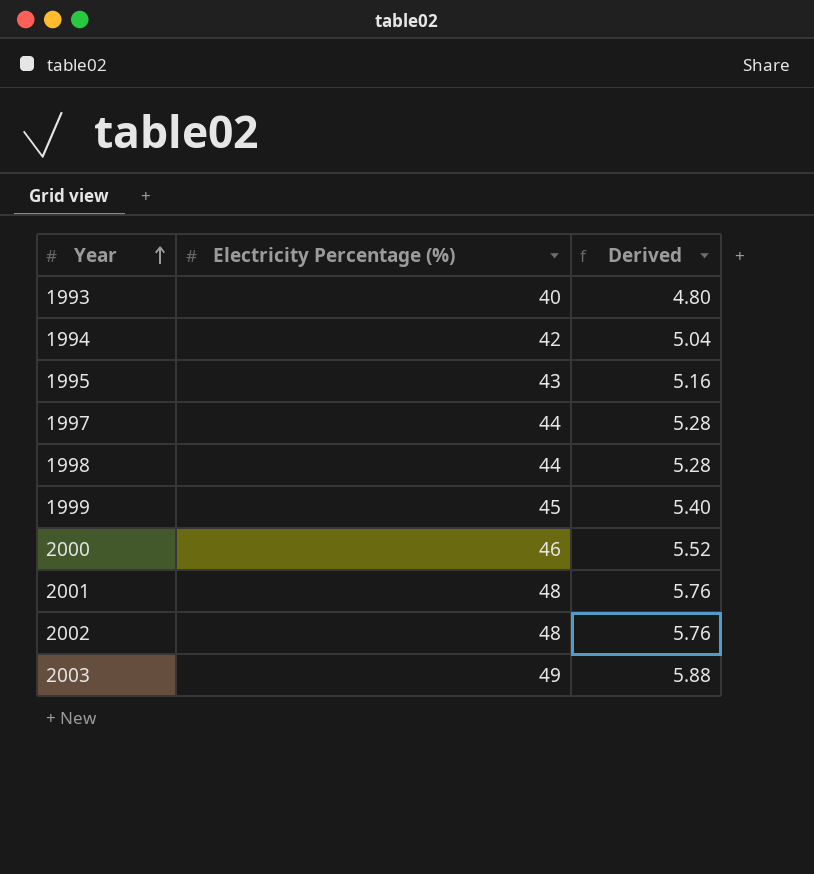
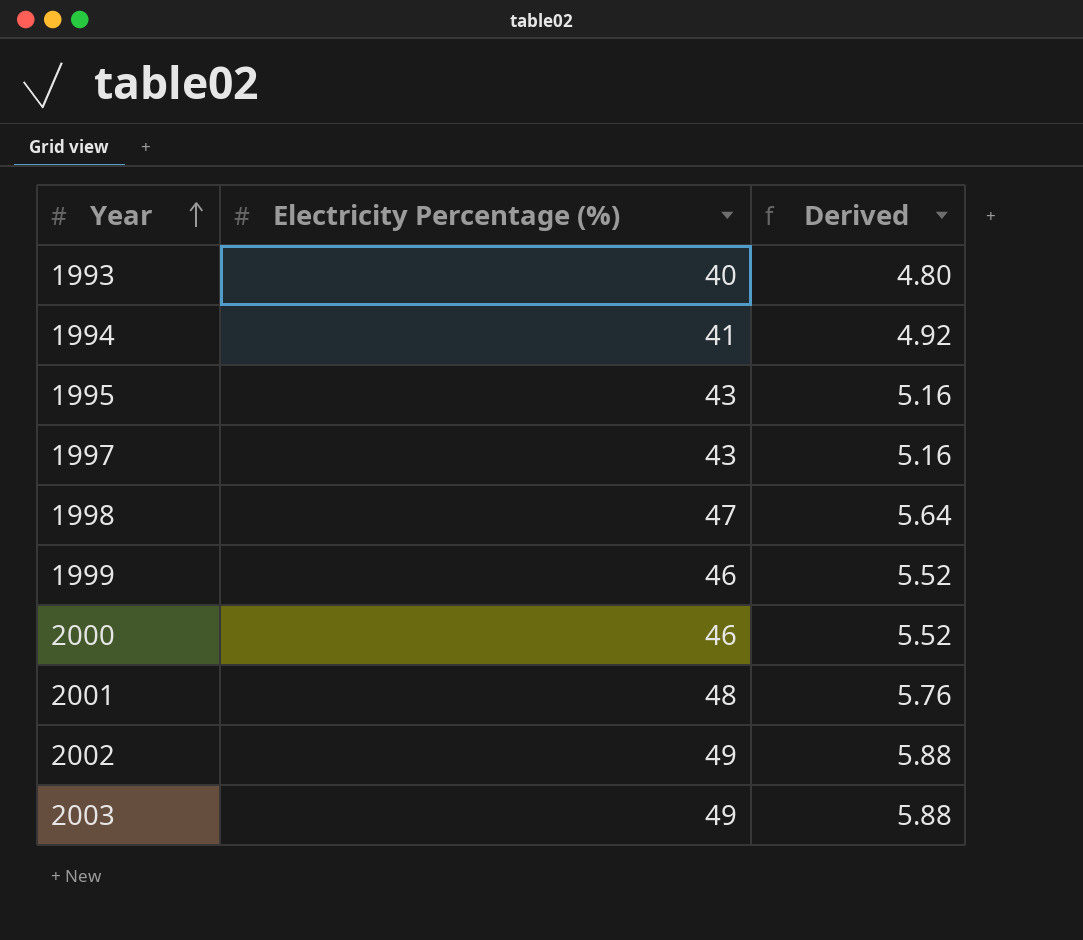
1994 | Electricity Percentage (%): 42 -> 41
1994 | Derived: 5.04 -> 4.92
1997 | Electricity Percentage (%): 44 -> 43
1997 | Derived: 5.28 -> 5.16
1998 | Electricity Percentage (%): 44 -> 47
1998 | Derived: 5.28 -> 5.64
1999 | Electricity Percentage (%): 45 -> 46
1999 | Derived: 5.40 -> 5.52
2002 | Electricity Percentage (%): 48 -> 49
2002 | Derived: 5.76 -> 5.88

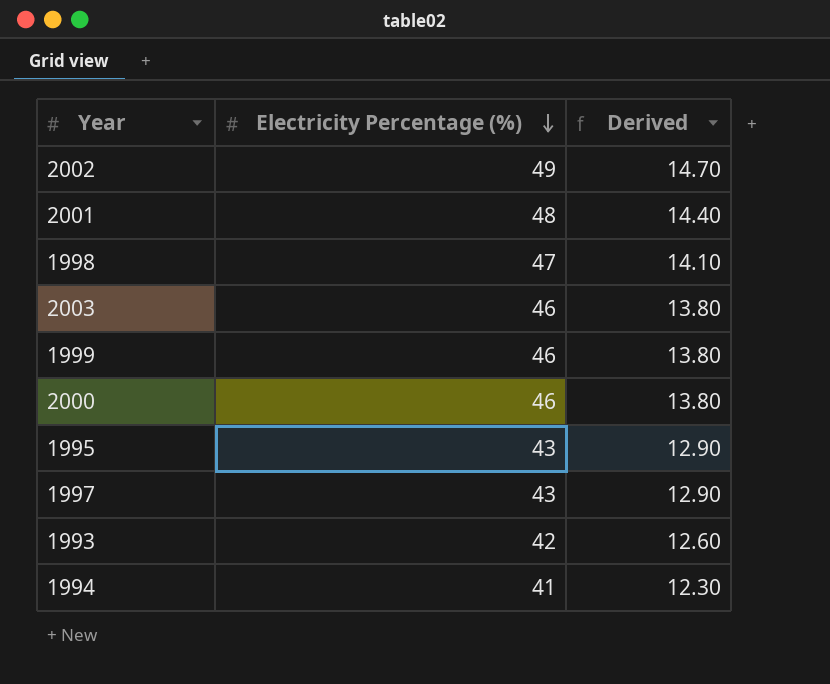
row order: Year ascending -> Electricity Percentage (%) descending
column Derived | formula: [Electricity Percentage (%)] * 0.12 -> [Electricity Percentage (%)] * 0.3
2003 | Electricity Percentage (%): 49 -> 46
1993 | Electricity Percentage (%): 40 -> 42

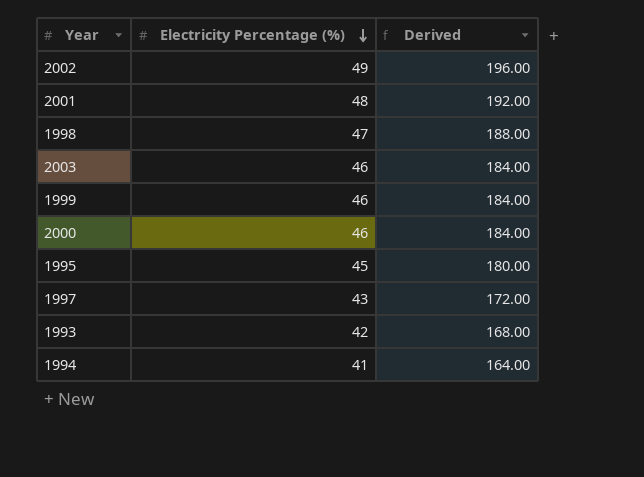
column Derived | formula: [Electricity Percentage (%)] * 0.3 -> [Electricity Percentage (%)] * 4
1995 | Electricity Percentage (%): 43 -> 45

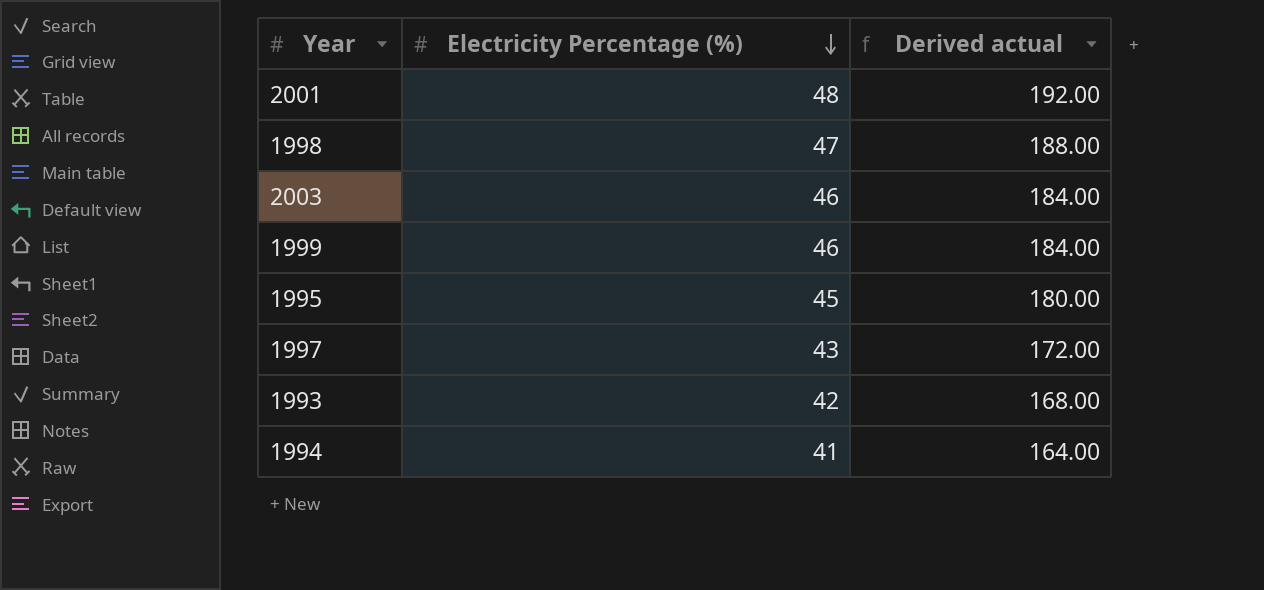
column name: Derived -> Derived actual
row 2002: 49 | 196.00 -> none
row 2000: 46 | 184.00 -> none

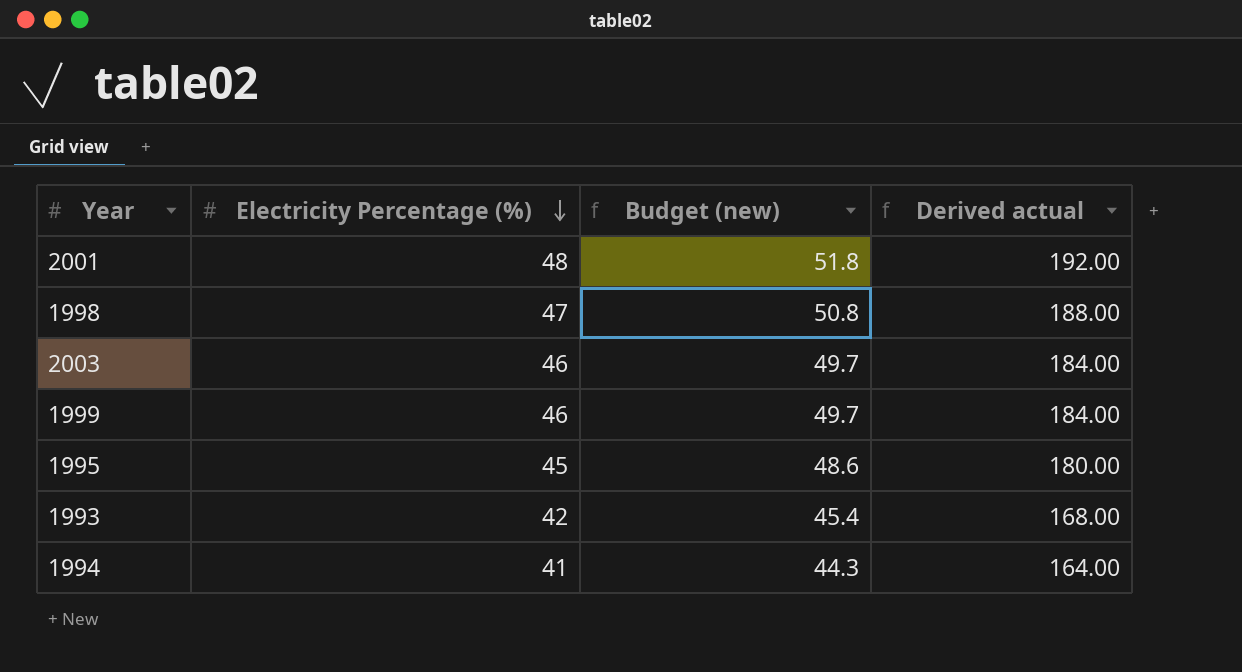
column Budget (new) | formula: none -> [Electricity Percentage (%)] * 1.08
row 1997: 43 | 172.00 -> none

